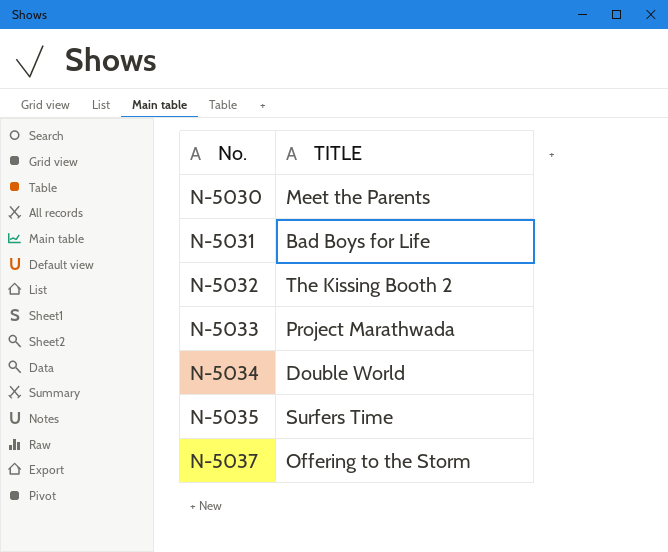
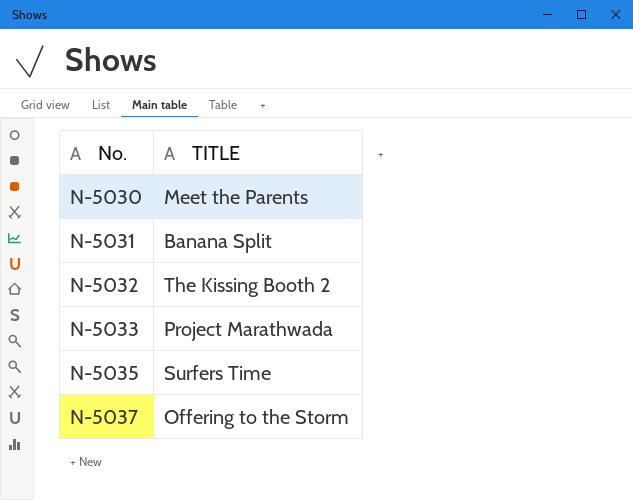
row N-5034: Double World -> none
N-5031 | TITLE: Bad Boys for Life -> Banana Split

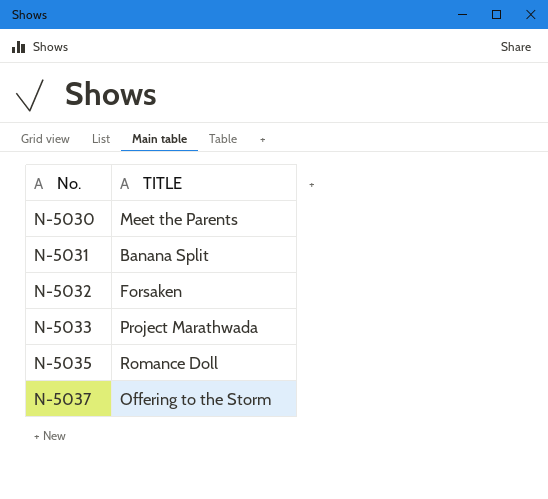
N-5032 | TITLE: The Kissing Booth 2 -> Forsaken
N-5035 | TITLE: Surfers Time -> Romance Doll

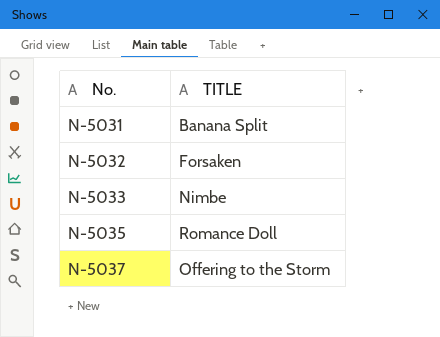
row N-5030: Meet the Parents -> none
N-5033 | TITLE: Project Marathwada -> Nimbe

